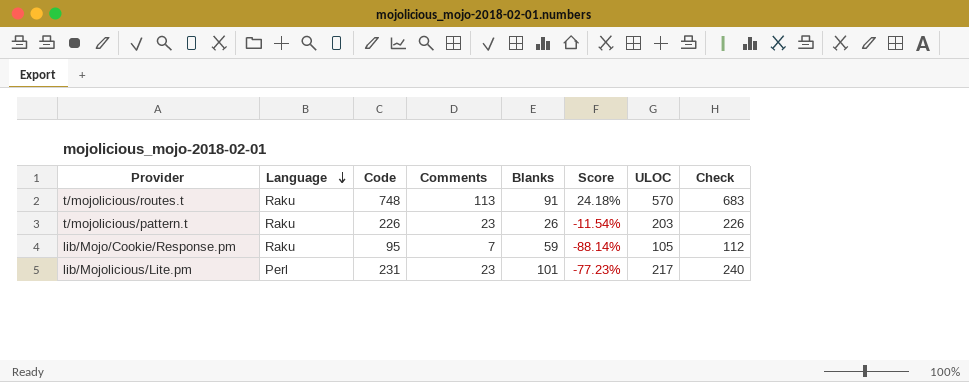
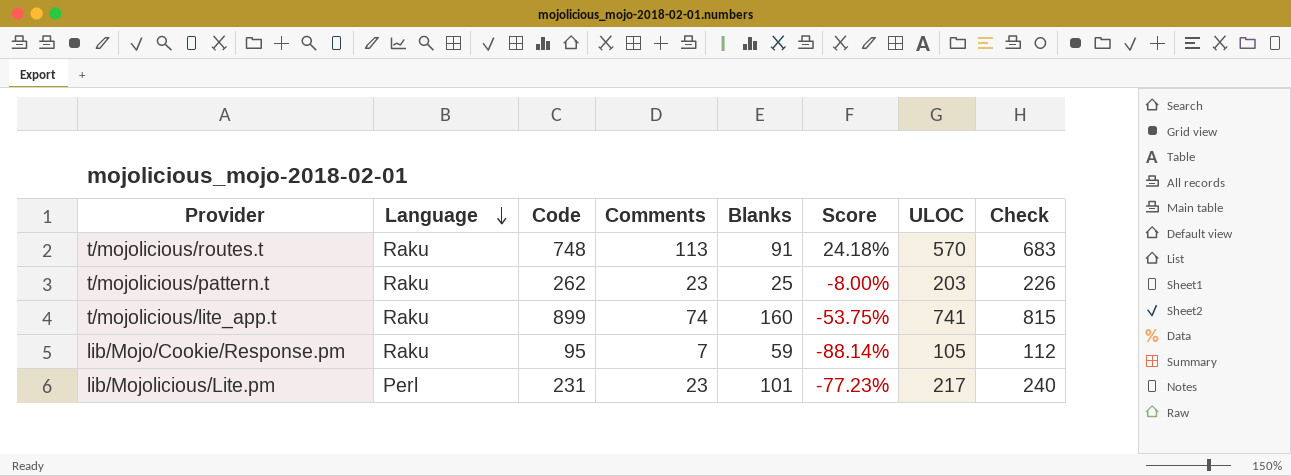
t/mojolicious/pattern.t | Code: 226 -> 262
t/mojolicious/pattern.t | Blanks: 26 -> 25
t/mojolicious/pattern.t | Score: -11.54% -> -8.00%
row t/mojolicious/lite_app.t: none -> Raku | 899 | 74 | 160 | -53.75% | 741 | 815

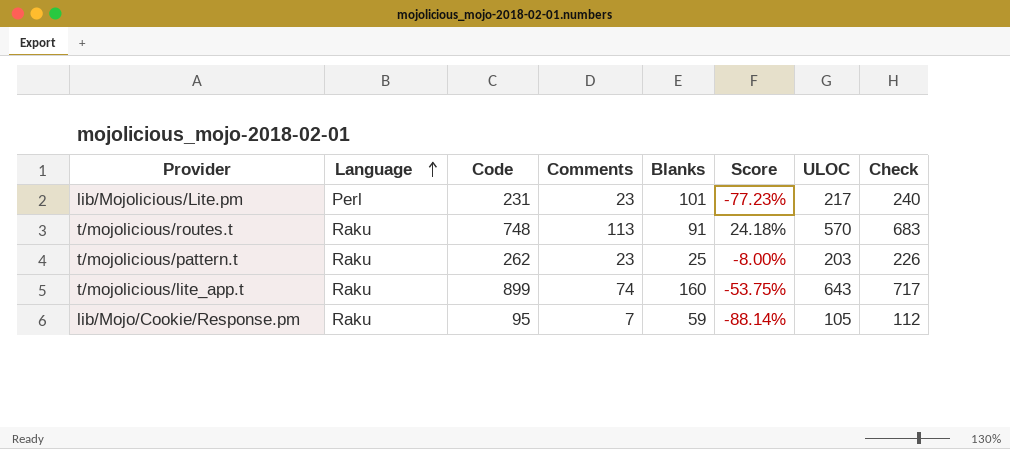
row order: Language descending -> Language ascending
t/mojolicious/lite_app.t | ULOC: 741 -> 643
t/mojolicious/lite_app.t | Check: 815 -> 717

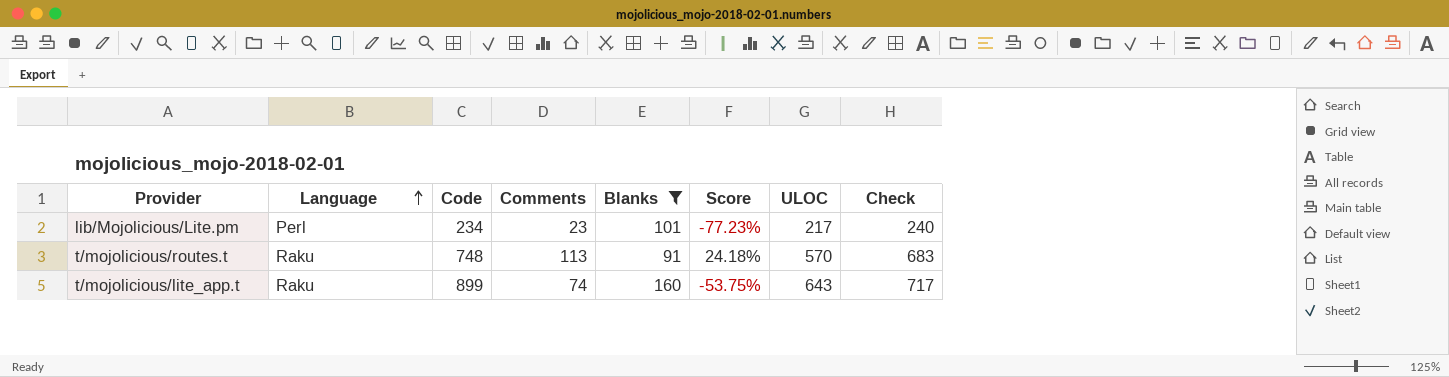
filter: none -> Blanks >= 91
lib/Mojolicious/Lite.pm | Code: 231 -> 234

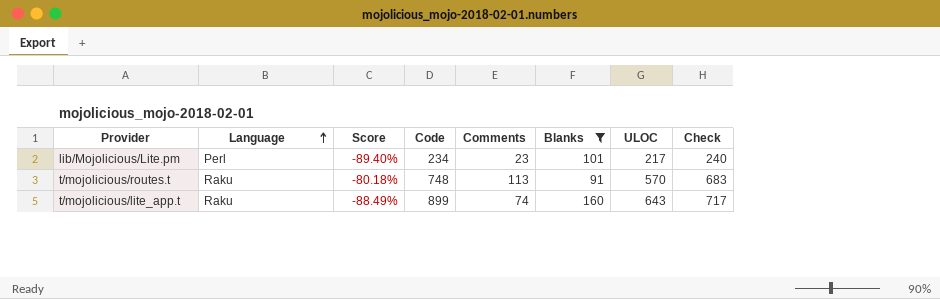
column Score | formula: ([Comments] - [Blanks]) / [Blanks] -> ([Comments] - [ULOC]) / [ULOC]
column Score | position: 6 -> 3

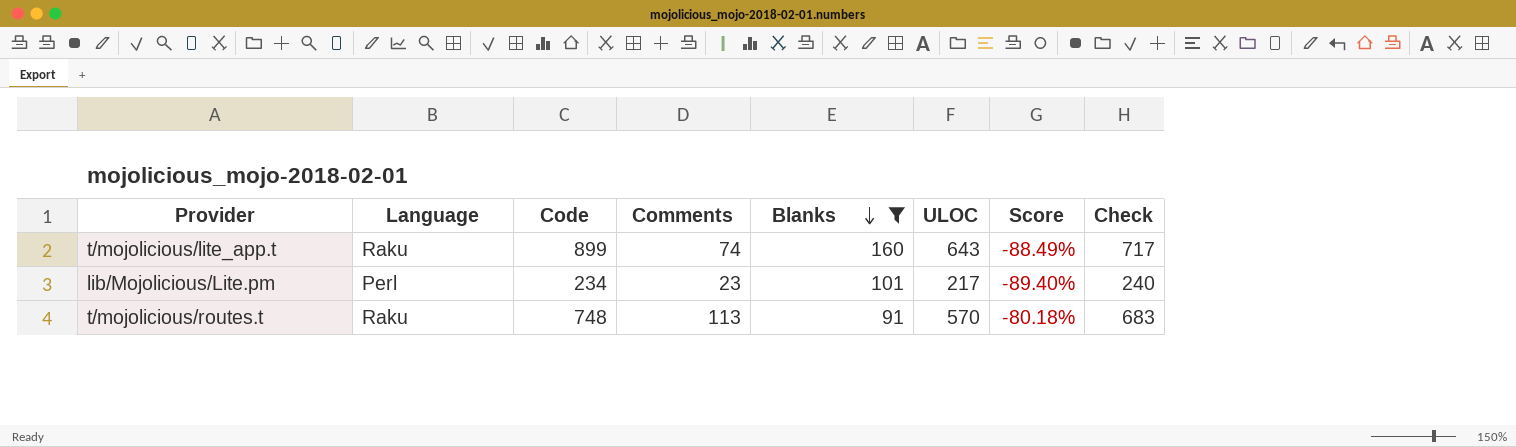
row order: Language ascending -> Blanks descending
column Score | position: 3 -> 7

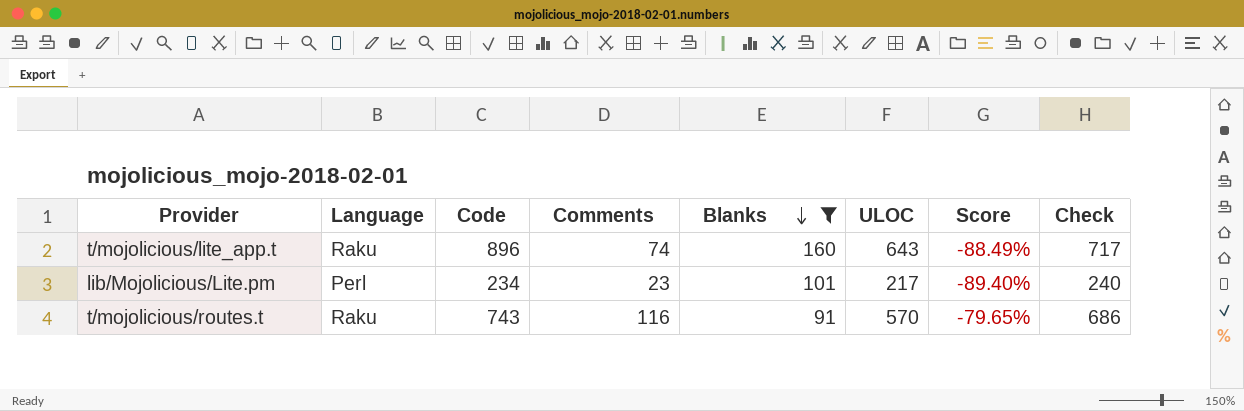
t/mojolicious/lite_app.t | Code: 899 -> 896
t/mojolicious/routes.t | Code: 748 -> 743
t/mojolicious/routes.t | Comments: 113 -> 116
t/mojolicious/routes.t | Score: -80.18% -> -79.65%
t/mojolicious/routes.t | Check: 683 -> 686

